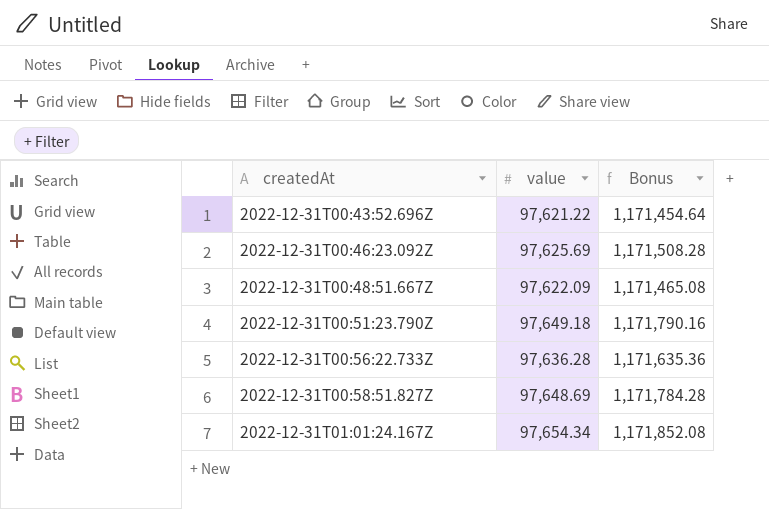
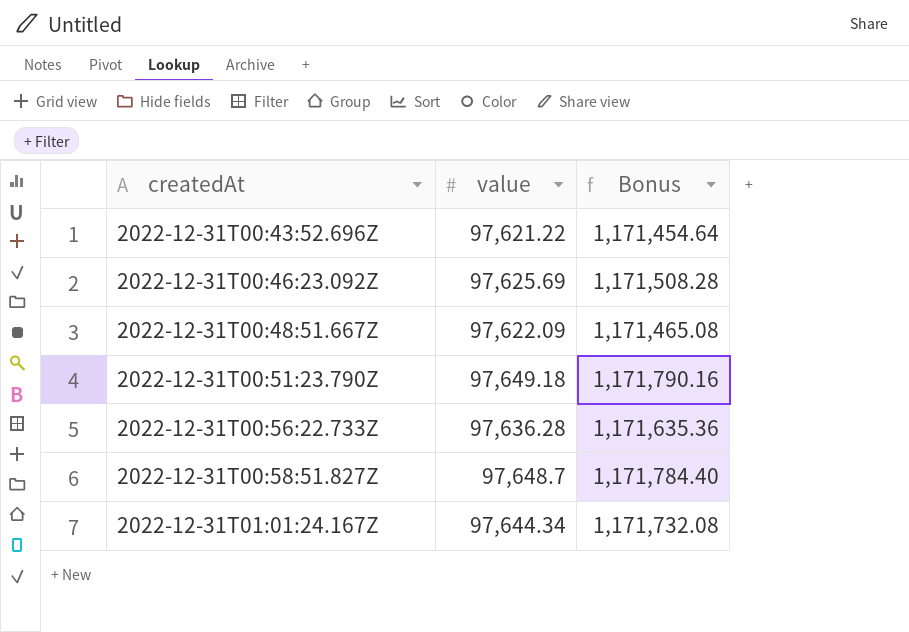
2022-12-31T00:58:51.827Z | value: 97,648.69 -> 97,648.7
2022-12-31T00:58:51.827Z | Bonus: 1,171,784.28 -> 1,171,784.40
2022-12-31T01:01:24.167Z | value: 97,654.34 -> 97,644.34
2022-12-31T01:01:24.167Z | Bonus: 1,171,852.08 -> 1,171,732.08

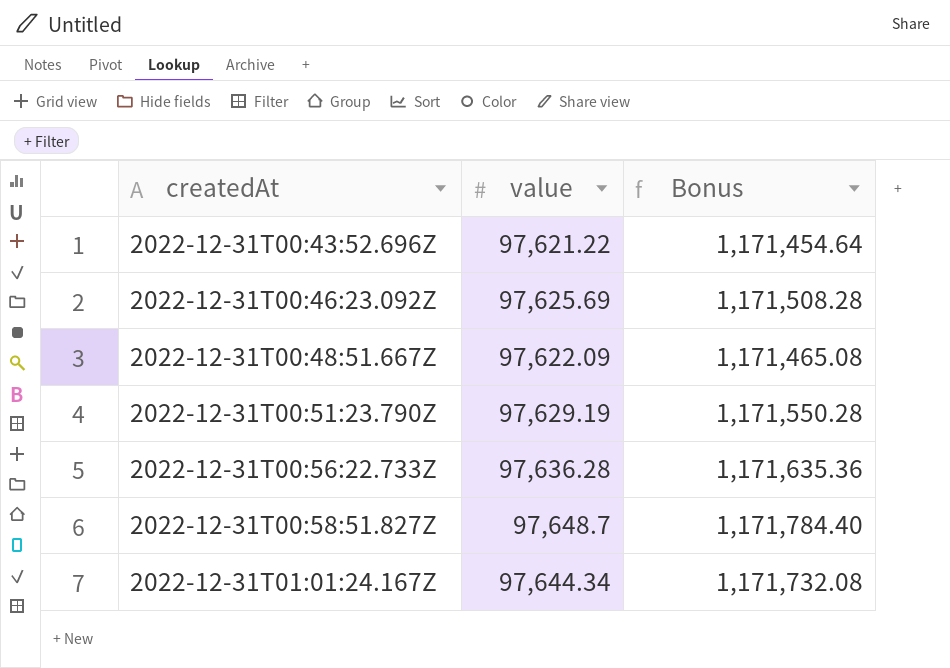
2022-12-31T00:51:23.790Z | value: 97,649.18 -> 97,629.19
2022-12-31T00:51:23.790Z | Bonus: 1,171,790.16 -> 1,171,550.28

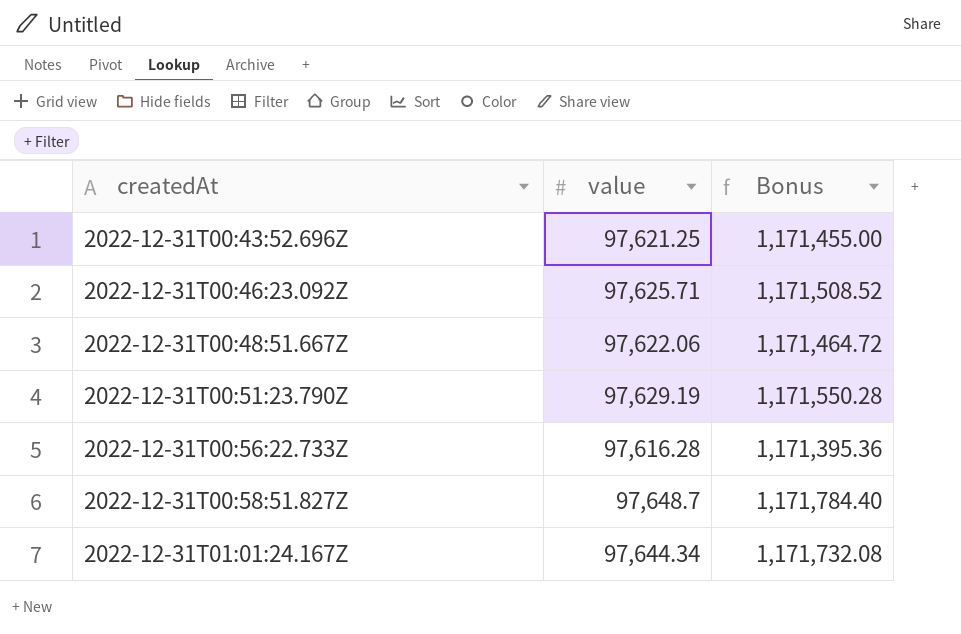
2022-12-31T00:43:52.696Z | value: 97,621.22 -> 97,621.25
2022-12-31T00:43:52.696Z | Bonus: 1,171,454.64 -> 1,171,455.00
2022-12-31T00:46:23.092Z | value: 97,625.69 -> 97,625.71
2022-12-31T00:46:23.092Z | Bonus: 1,171,508.28 -> 1,171,508.52
2022-12-31T00:48:51.667Z | value: 97,622.09 -> 97,622.06
2022-12-31T00:48:51.667Z | Bonus: 1,171,465.08 -> 1,171,464.72
2022-12-31T00:56:22.733Z | value: 97,636.28 -> 97,616.28
2022-12-31T00:56:22.733Z | Bonus: 1,171,635.36 -> 1,171,395.36

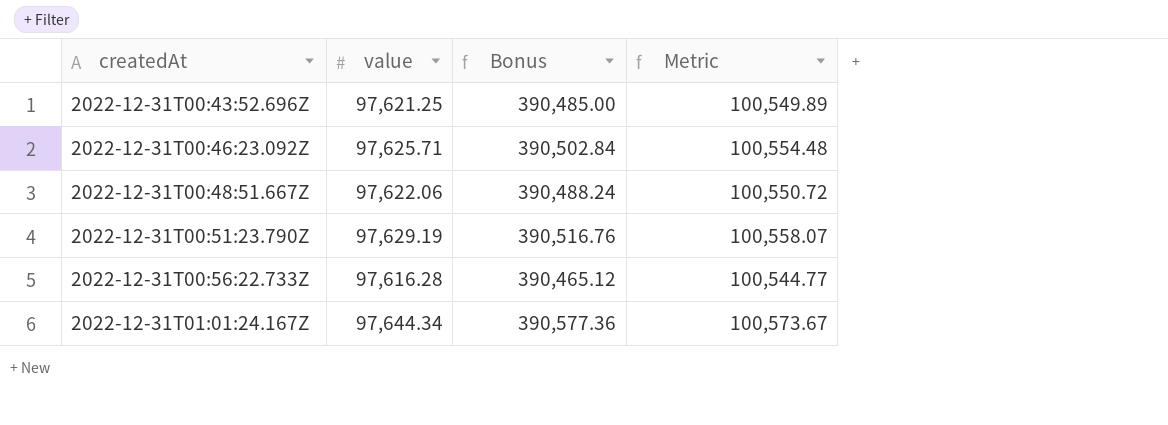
column Bonus | formula: [value] * 12 -> [value] * 4
column Metric | formula: none -> [value] * 1.03
row 2022-12-31T00:58:51.827Z: 97,648.7 | 1,171,784.40 -> none

